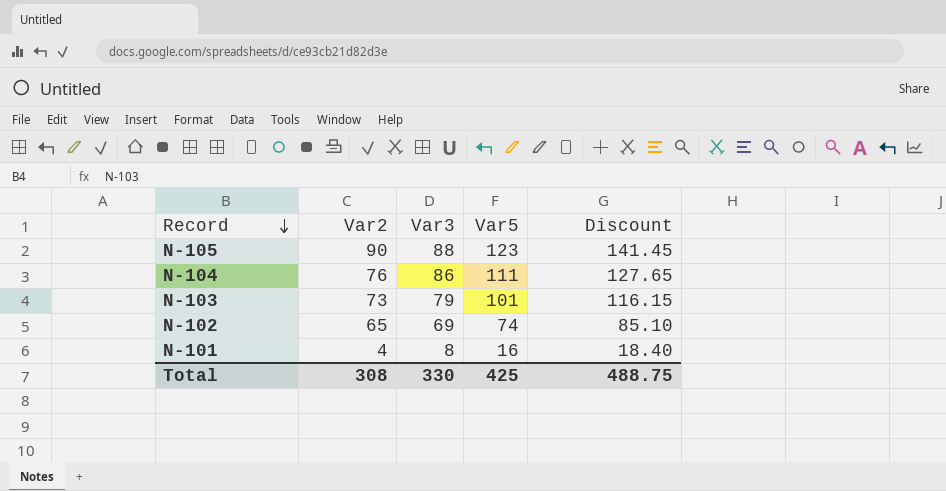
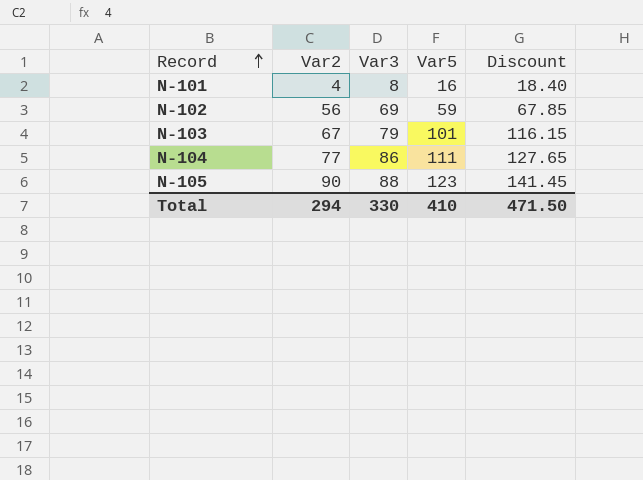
row order: Record descending -> Record ascending
N-102 | Var2: 65 -> 56
N-102 | Var5: 74 -> 59
N-102 | Discount: 85.10 -> 67.85
N-103 | Var2: 73 -> 67
N-104 | Var2: 76 -> 77
Total | Var2: 308 -> 294
Total | Var5: 425 -> 410
Total | Discount: 488.75 -> 471.50

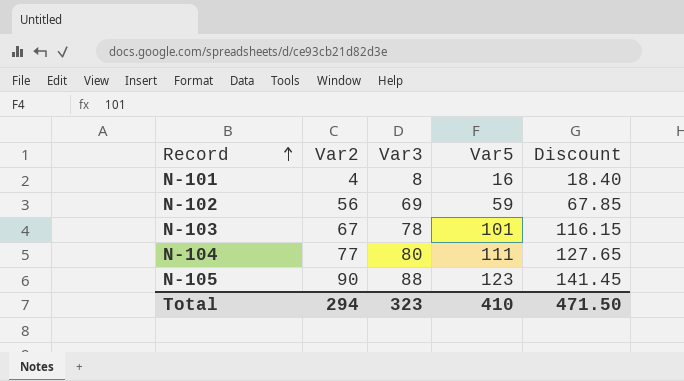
N-103 | Var3: 79 -> 78
N-104 | Var3: 86 -> 80
Total | Var3: 330 -> 323

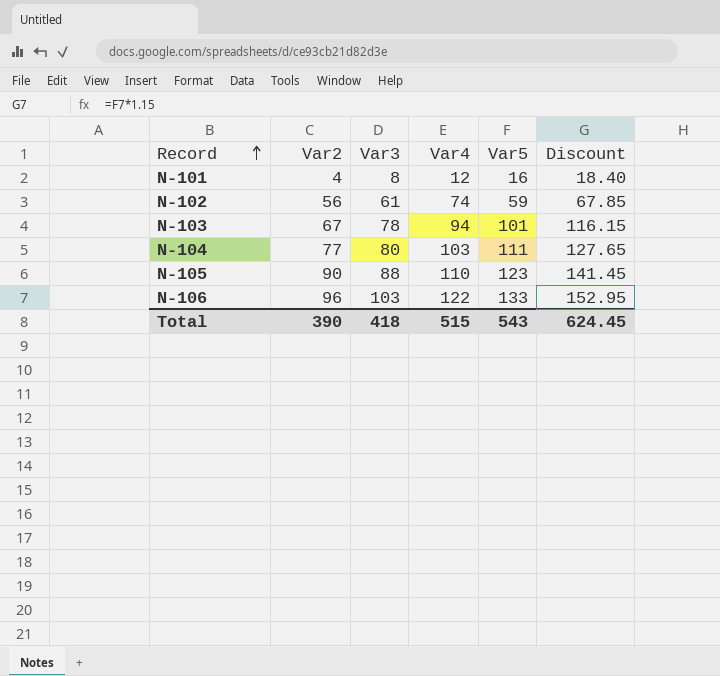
column Var4 | position: none -> 4
N-102 | Var3: 69 -> 61
row N-106: none -> 96 | 103 | 122 | 133 | 152.95
Total | Var2: 294 -> 390
Total | Var3: 323 -> 418
Total | Var5: 410 -> 543
Total | Discount: 471.50 -> 624.45

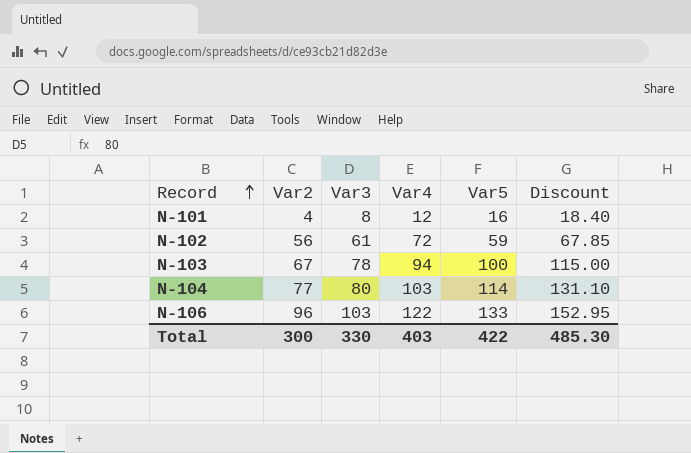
row N-105: 90 | 88 | 110 | 123 | 141.45 -> none
N-102 | Var4: 74 -> 72
N-103 | Var5: 101 -> 100
N-103 | Discount: 116.15 -> 115.00
N-104 | Var5: 111 -> 114
N-104 | Discount: 127.65 -> 131.10
Total | Var2: 390 -> 300
Total | Var3: 418 -> 330
Total | Var4: 515 -> 403
Total | Var5: 543 -> 422
Total | Discount: 624.45 -> 485.30

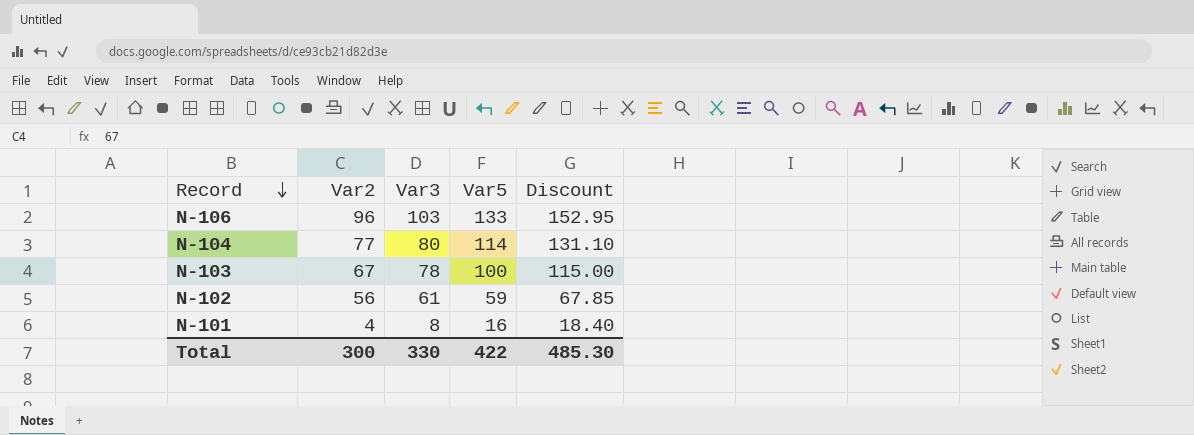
row order: Record ascending -> Record descending
column Var4 | position: 4 -> none

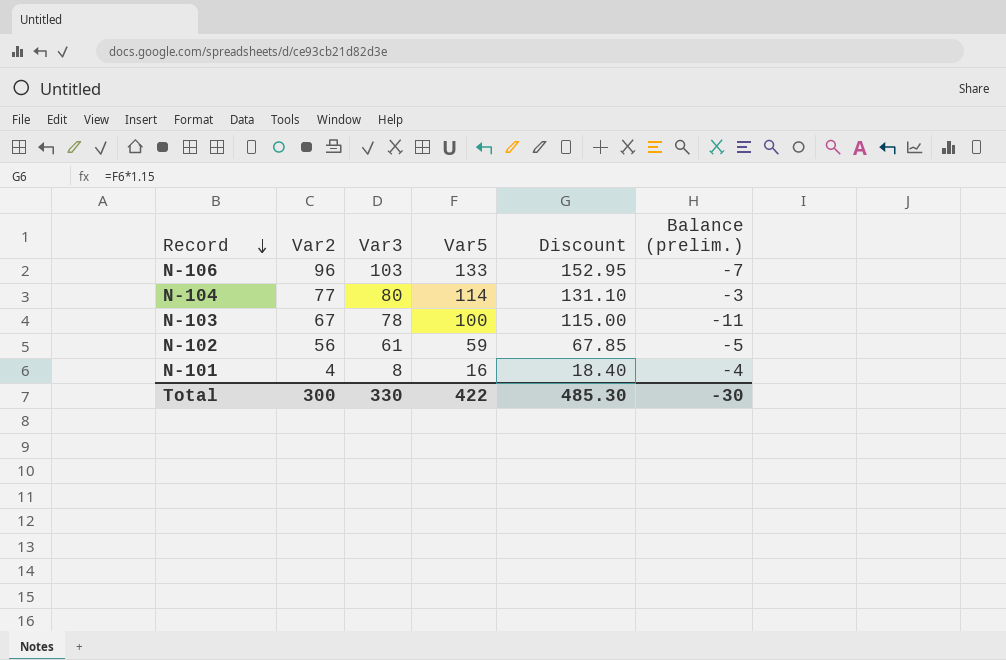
column Balance (prelim.) | formula: none -> [Var2] - [Var3]

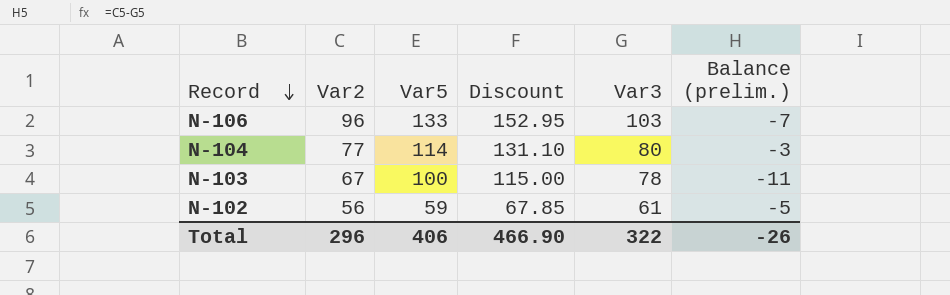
column Var3 | position: 3 -> 5
row N-101: 4 | 8 | 16 | 18.40 | -4 -> none
Total | Var2: 300 -> 296
Total | Var5: 422 -> 406
Total | Discount: 485.30 -> 466.90
Total | Var3: 330 -> 322
Total | Balance (prelim.): -30 -> -26

